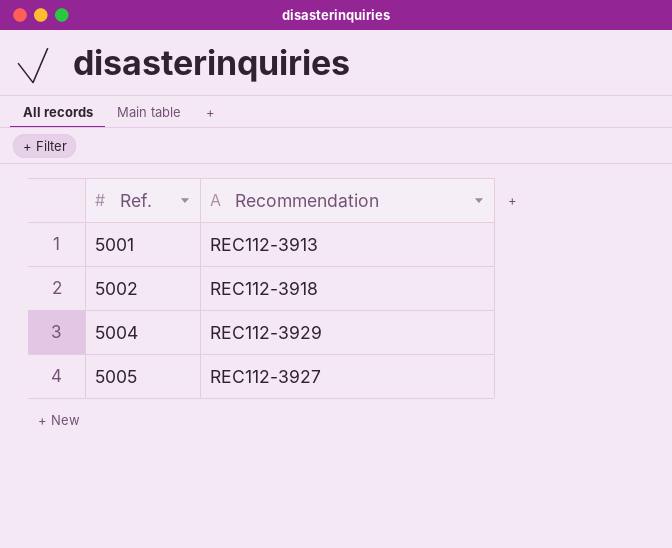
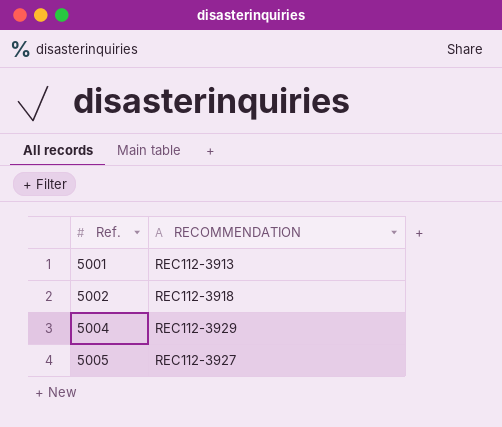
column name: Recommendation -> RECOMMENDATION

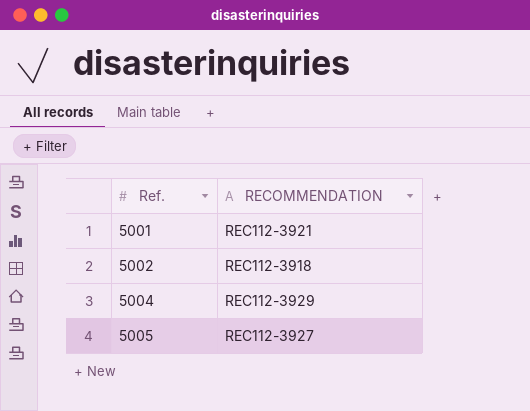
5001 | RECOMMENDATION: REC112-3913 -> REC112-3921

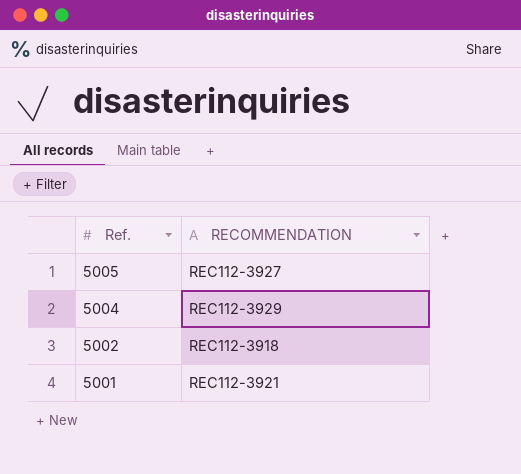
row order: Ref. ascending -> Ref. descending

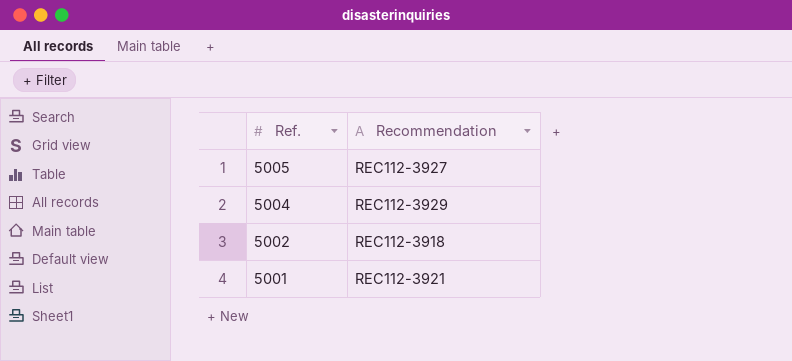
column name: RECOMMENDATION -> Recommendation

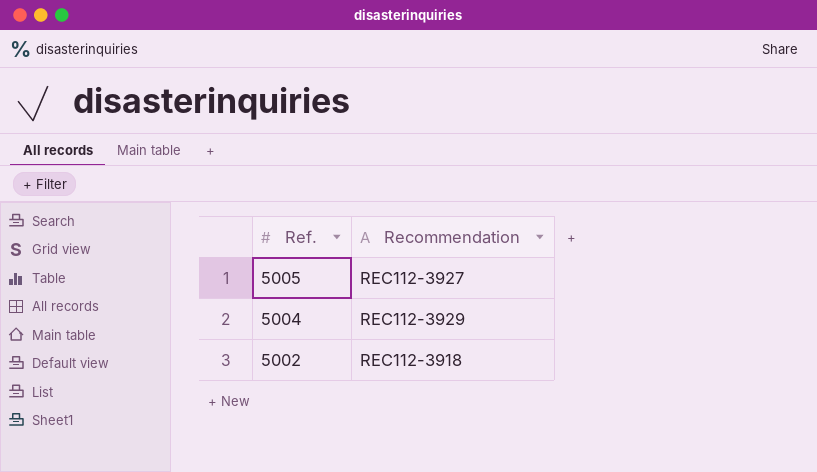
row 5001: REC112-3921 -> none

